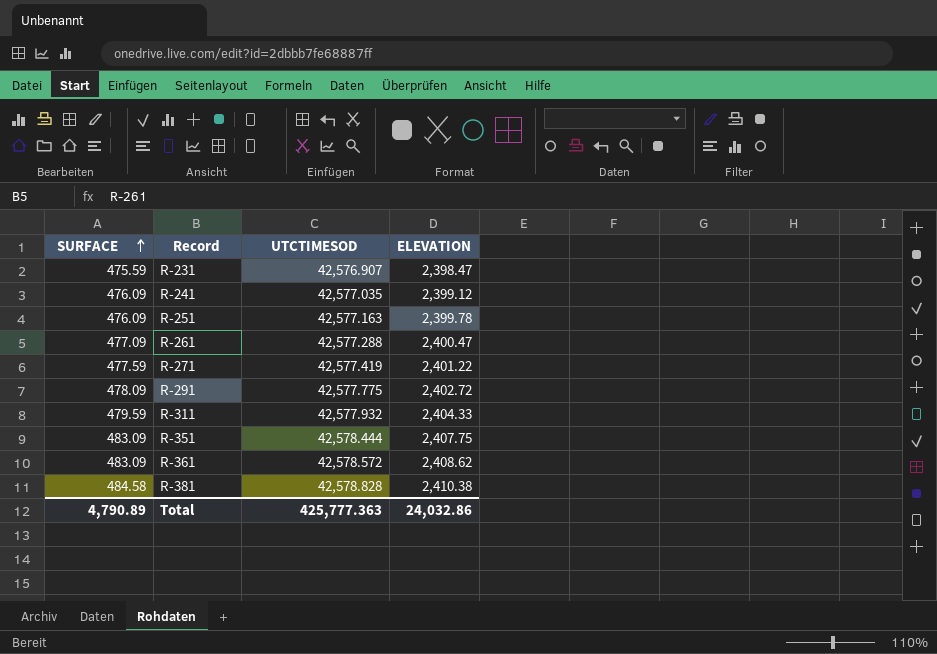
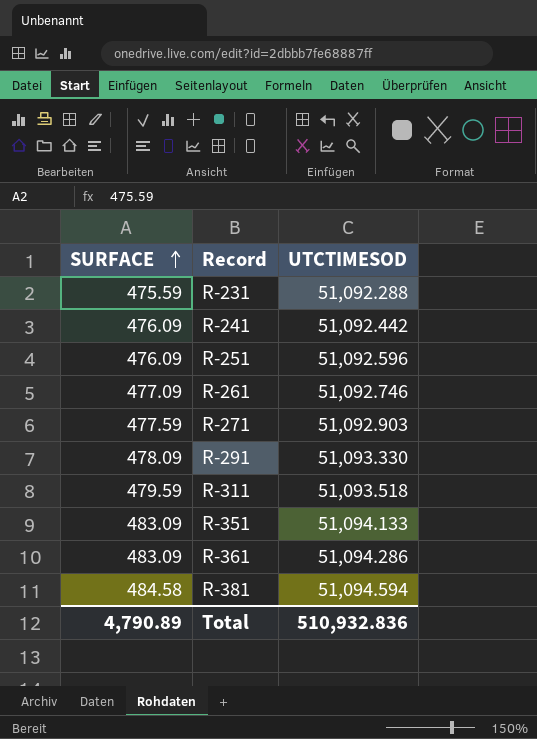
column ELEVATION | position: 4 -> none
R-231 | UTCTIMESOD: 42,576.907 -> 51,092.288
R-241 | UTCTIMESOD: 42,577.035 -> 51,092.442
R-251 | UTCTIMESOD: 42,577.163 -> 51,092.596
R-261 | UTCTIMESOD: 42,577.288 -> 51,092.746
R-271 | UTCTIMESOD: 42,577.419 -> 51,092.903
R-291 | UTCTIMESOD: 42,577.775 -> 51,093.330
R-311 | UTCTIMESOD: 42,577.932 -> 51,093.518
R-351 | UTCTIMESOD: 42,578.444 -> 51,094.133
R-361 | UTCTIMESOD: 42,578.572 -> 51,094.286
R-381 | UTCTIMESOD: 42,578.828 -> 51,094.594
Total | UTCTIMESOD: 425,777.363 -> 510,932.836

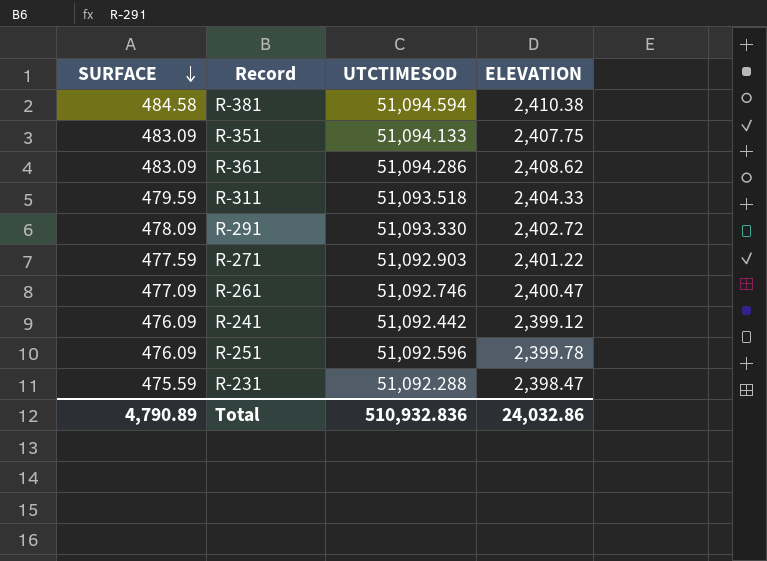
row order: SURFACE ascending -> SURFACE descending
column ELEVATION | position: none -> 4

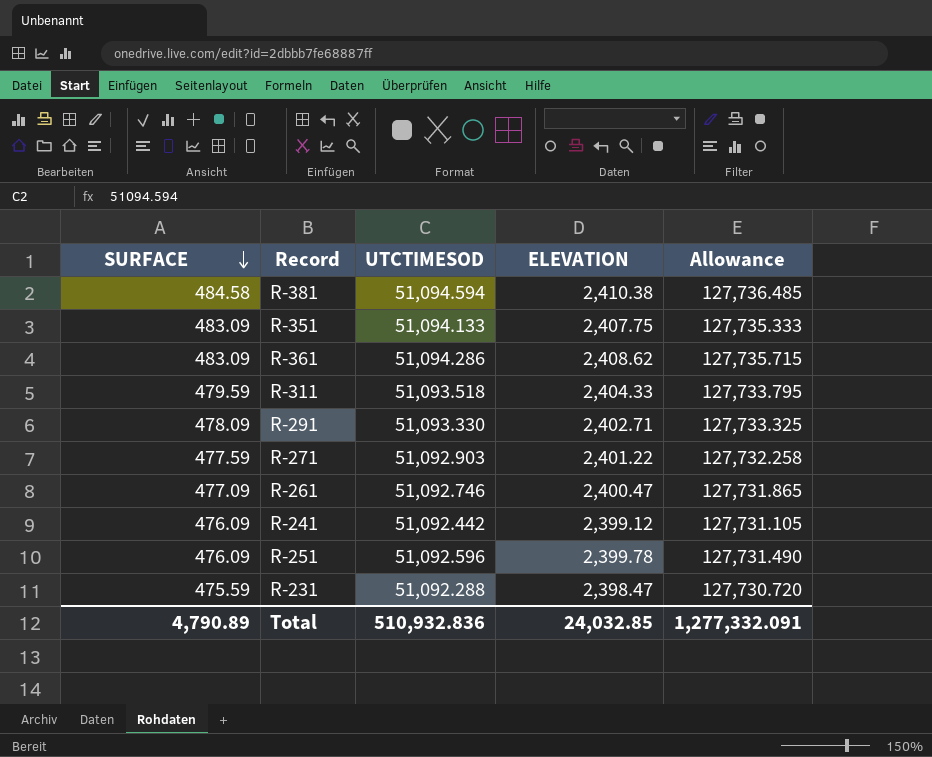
column Allowance | formula: none -> [UTCTIMESOD] * 2.5
R-291 | ELEVATION: 2,402.72 -> 2,402.71
Total | ELEVATION: 24,032.86 -> 24,032.85

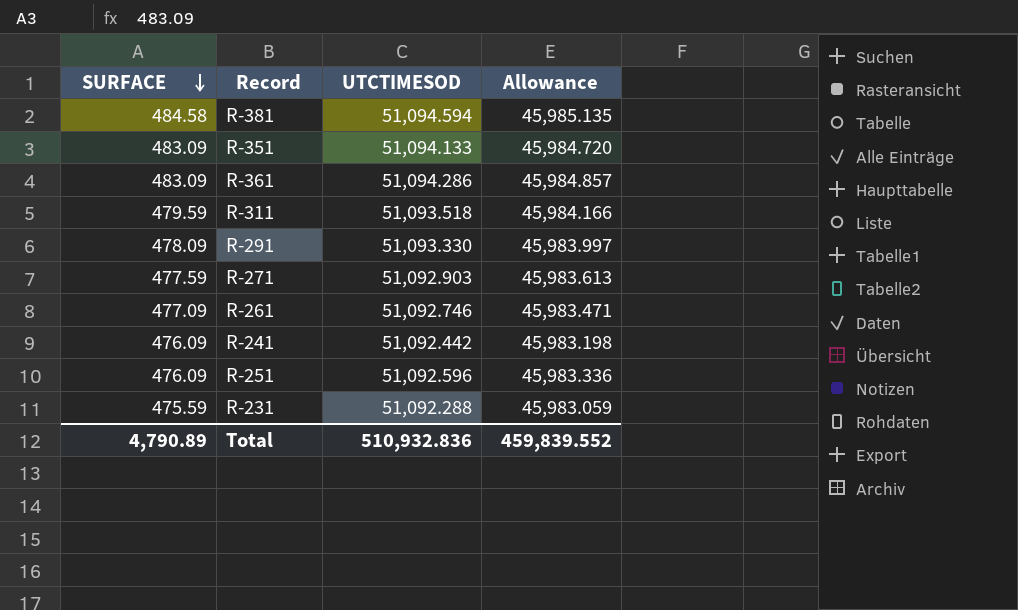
column ELEVATION | position: 4 -> none
column Allowance | formula: [UTCTIMESOD] * 2.5 -> [UTCTIMESOD] * 0.9
Total | Allowance: 1,277,332.091 -> 459,839.552

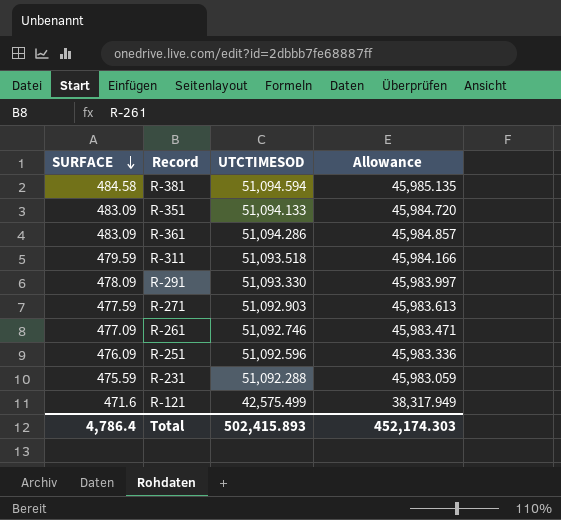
row R-241: 476.09 | 51,092.442 | 45,983.198 -> none
row R-121: none -> 471.6 | 42,575.499 | 38,317.949
Total | SURFACE: 4,790.89 -> 4,786.4
Total | UTCTIMESOD: 510,932.836 -> 502,415.893
Total | Allowance: 459,839.552 -> 452,174.303

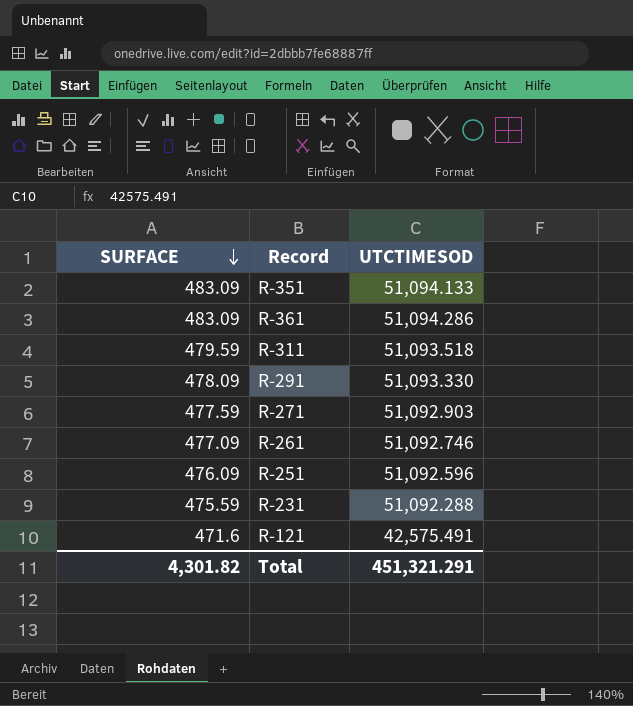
column Allowance | formula: [UTCTIMESOD] * 0.9 -> none
row R-381: 484.58 | 51,094.594 | 45,985.135 -> none
R-121 | UTCTIMESOD: 42,575.499 -> 42,575.491
Total | SURFACE: 4,786.4 -> 4,301.82
Total | UTCTIMESOD: 502,415.893 -> 451,321.291

